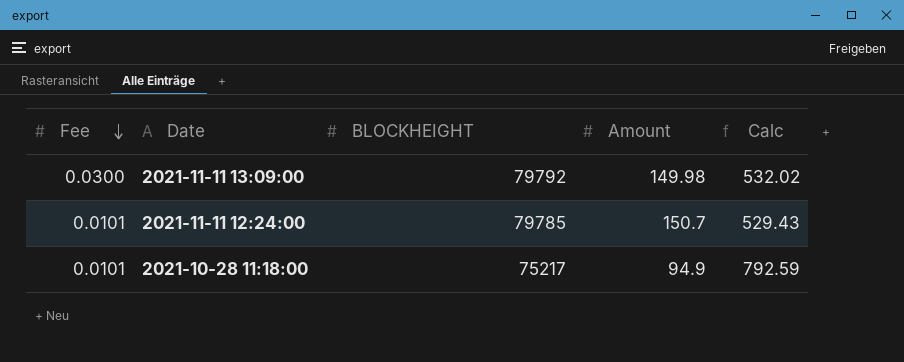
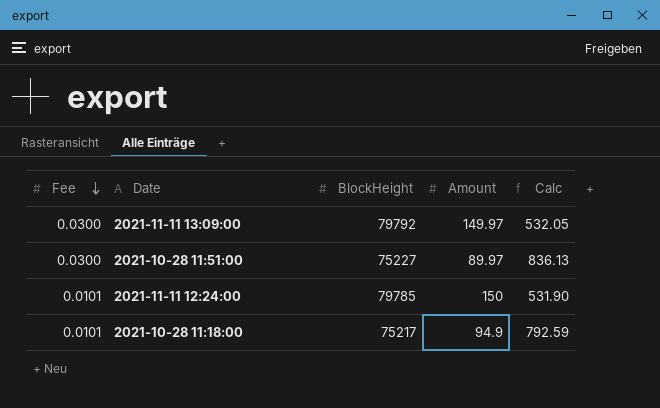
column name: BLOCKHEIGHT -> BlockHeight
2021-11-11 13:09:00 | Amount: 149.98 -> 149.97
2021-11-11 13:09:00 | Calc: 532.02 -> 532.05
row 2021-10-28 11:51:00: none -> 0.0300 | 75227 | 89.97 | 836.13
2021-11-11 12:24:00 | Amount: 150.7 -> 150
2021-11-11 12:24:00 | Calc: 529.43 -> 531.90

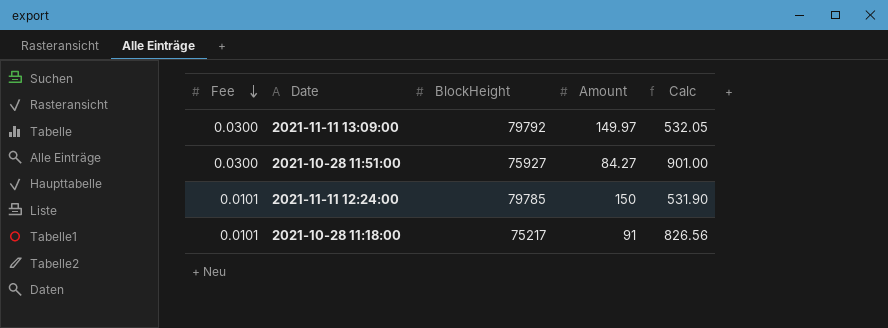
2021-10-28 11:51:00 | BlockHeight: 75227 -> 75927
2021-10-28 11:51:00 | Amount: 89.97 -> 84.27
2021-10-28 11:51:00 | Calc: 836.13 -> 901.00
2021-10-28 11:18:00 | Amount: 94.9 -> 91
2021-10-28 11:18:00 | Calc: 792.59 -> 826.56

